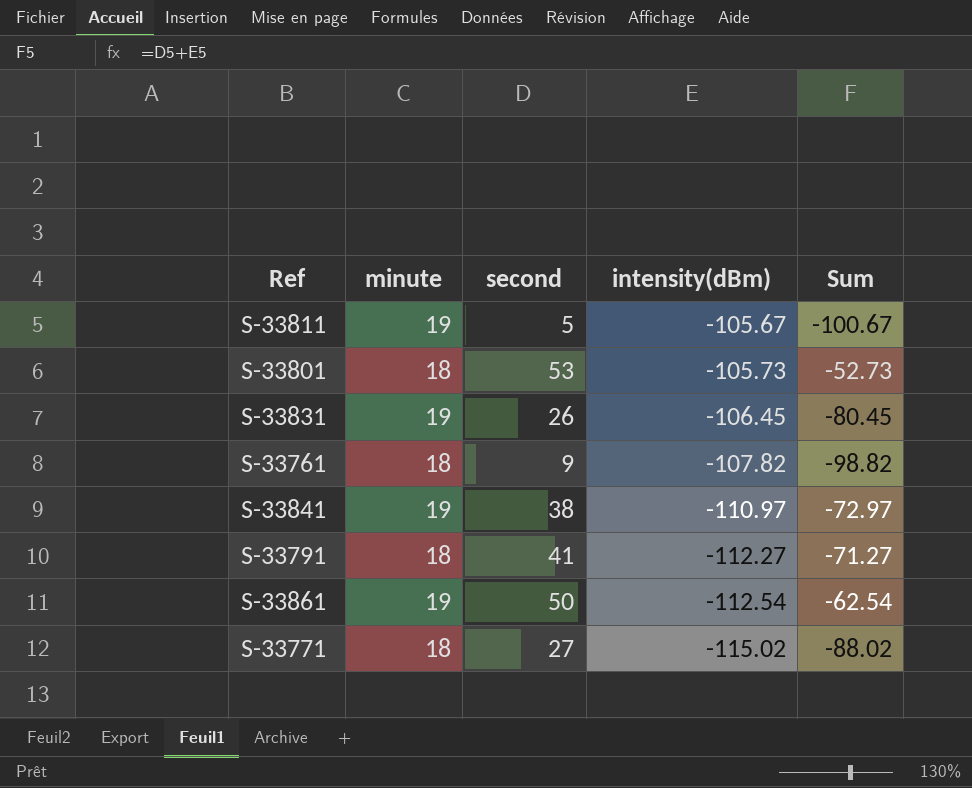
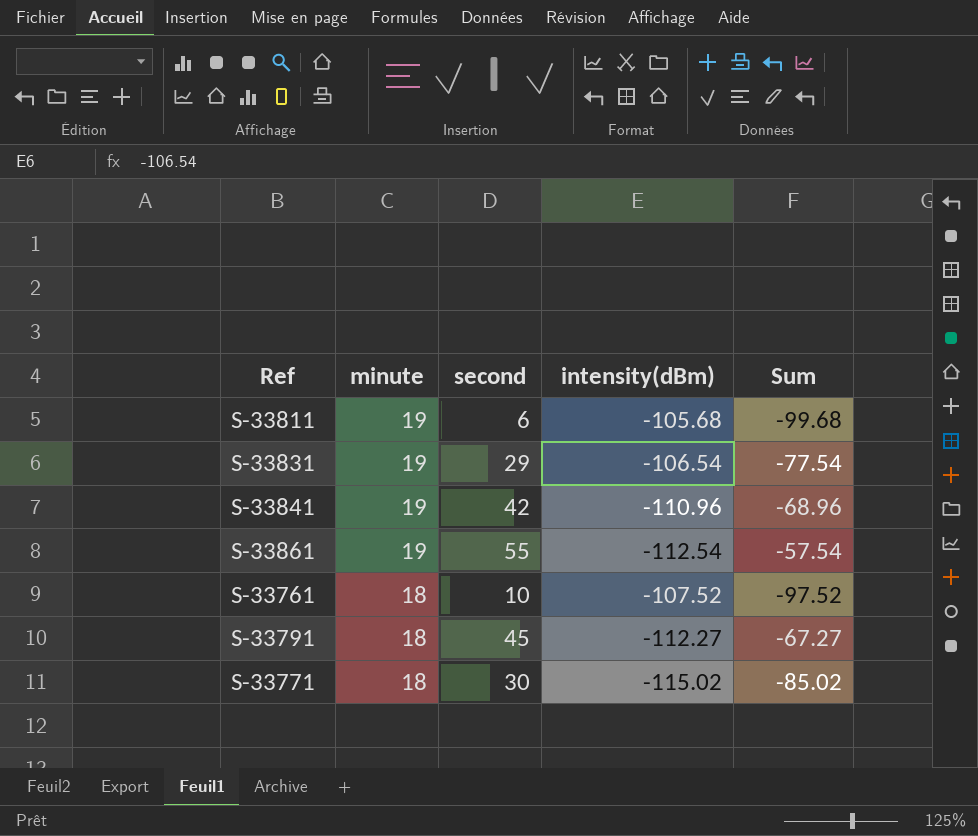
row order: intensity(dBm) descending -> minute descending
row S-33801: 18 | 53 | -105.73 | -52.73 -> none
S-33811 | second: 5 -> 6
S-33811 | intensity(dBm): -105.67 -> -105.68
S-33811 | Sum: -100.67 -> -99.68
S-33831 | second: 26 -> 29
S-33831 | intensity(dBm): -106.45 -> -106.54
S-33831 | Sum: -80.45 -> -77.54
S-33841 | second: 38 -> 42
S-33841 | intensity(dBm): -110.97 -> -110.96
S-33841 | Sum: -72.97 -> -68.96
S-33861 | second: 50 -> 55
S-33861 | Sum: -62.54 -> -57.54
S-33761 | second: 9 -> 10
S-33761 | intensity(dBm): -107.82 -> -107.52
S-33761 | Sum: -98.82 -> -97.52
S-33791 | second: 41 -> 45
S-33791 | Sum: -71.27 -> -67.27
S-33771 | second: 27 -> 30
S-33771 | Sum: -88.02 -> -85.02

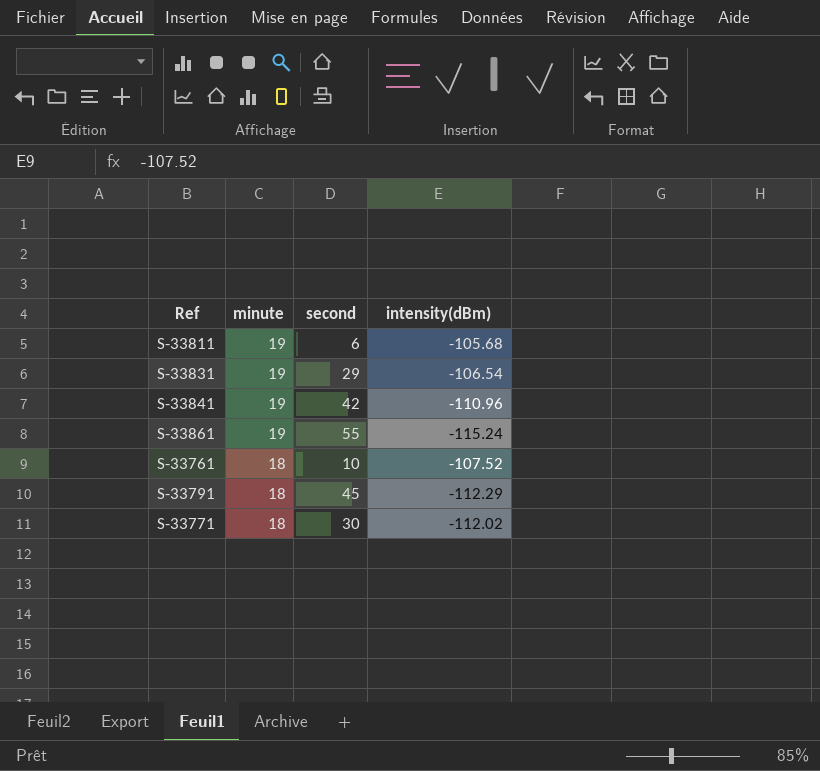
column Sum | formula: [second] + [intensity(dBm)] -> none
S-33861 | intensity(dBm): -112.54 -> -115.24
S-33791 | intensity(dBm): -112.27 -> -112.29
S-33771 | intensity(dBm): -115.02 -> -112.02

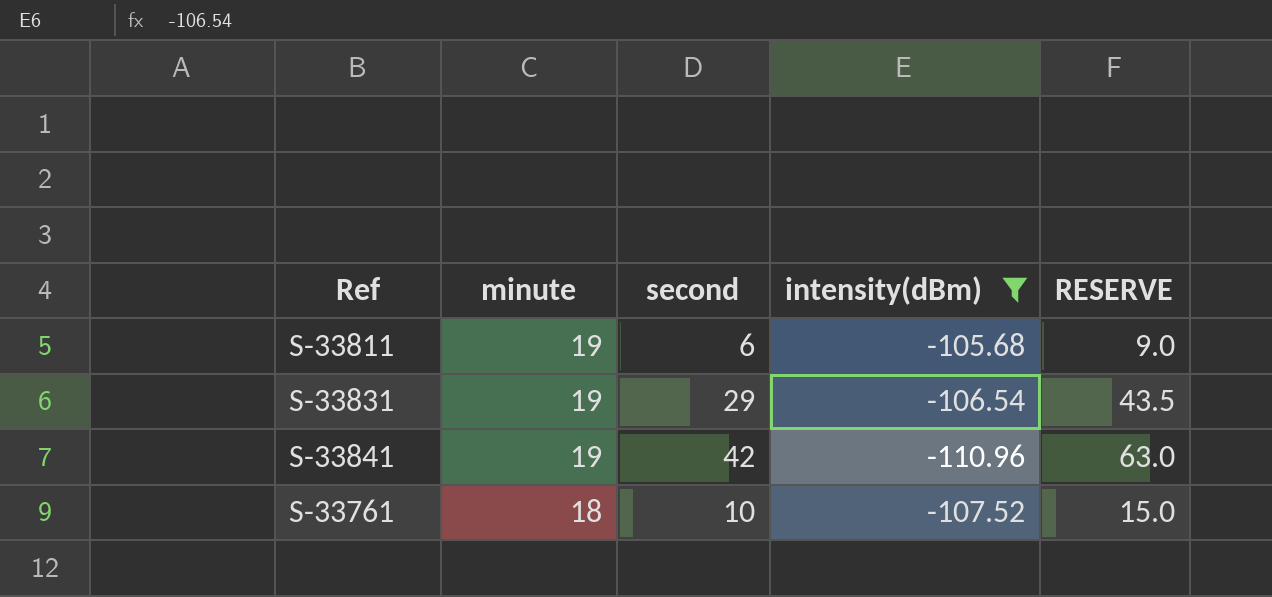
filter: none -> intensity(dBm) >= -110.96
column RESERVE | formula: none -> [second] * 1.5

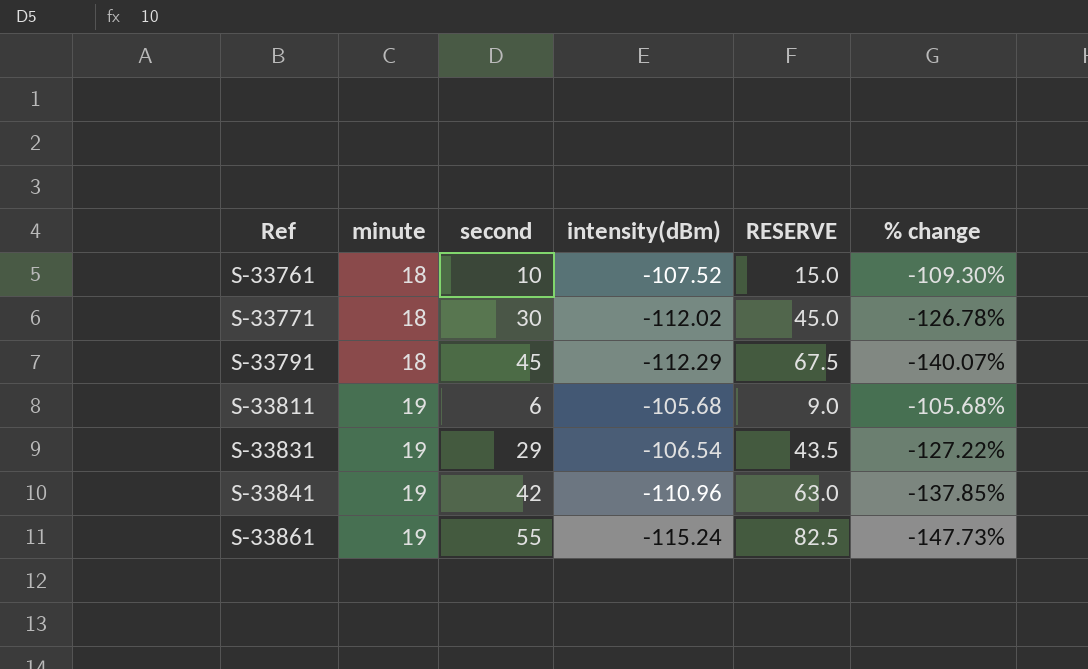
filter: intensity(dBm) >= -110.96 -> none
row order: minute descending -> Ref ascending
column % change | formula: none -> ([second] - [intensity(dBm)]) / [intensity(dBm)]

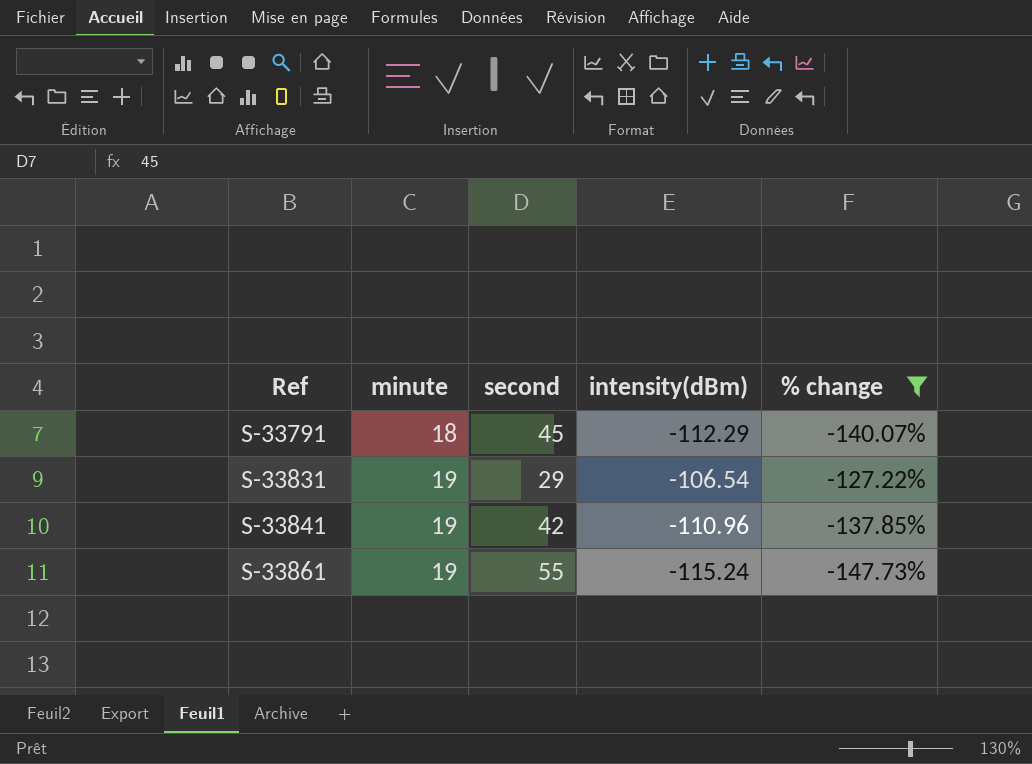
filter: none -> % change <= -127.22%
column RESERVE | formula: [second] * 1.5 -> none

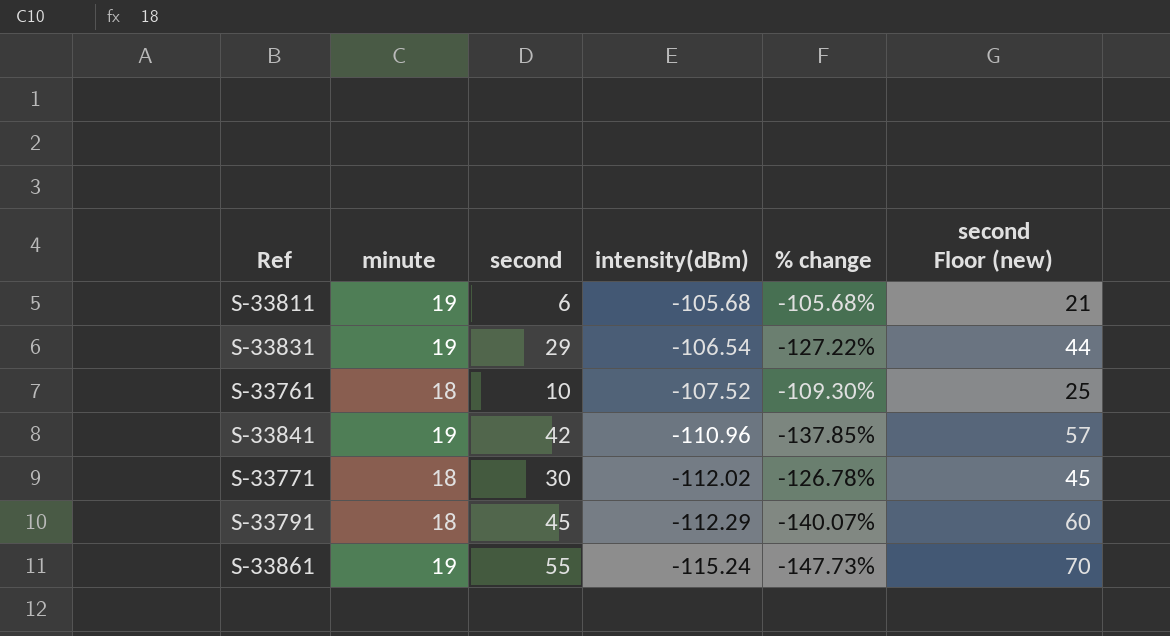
filter: % change <= -127.22% -> none
row order: Ref ascending -> intensity(dBm) descending
column second Floor (new) | formula: none -> [second] + 15

